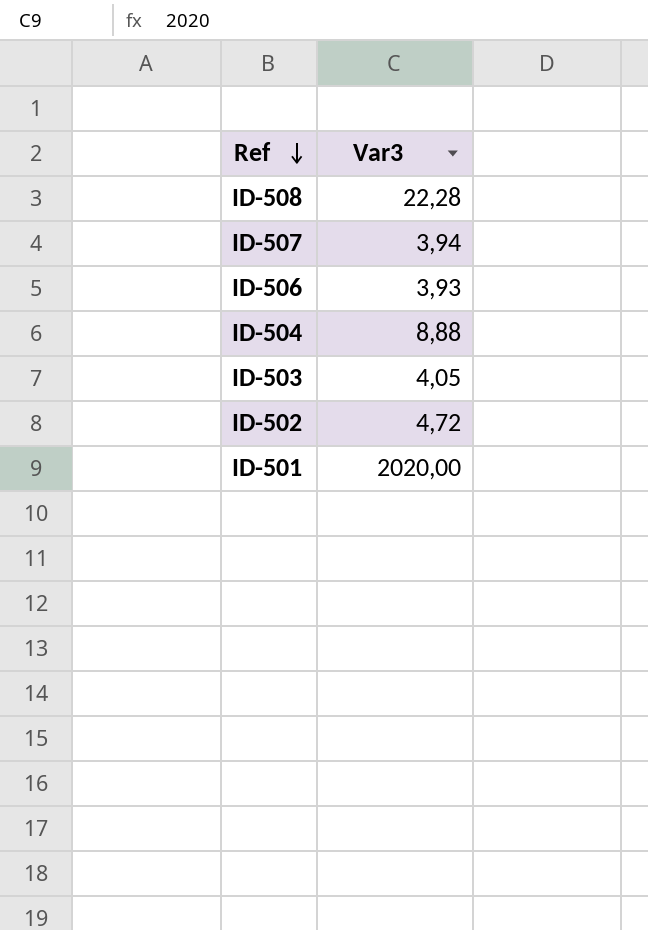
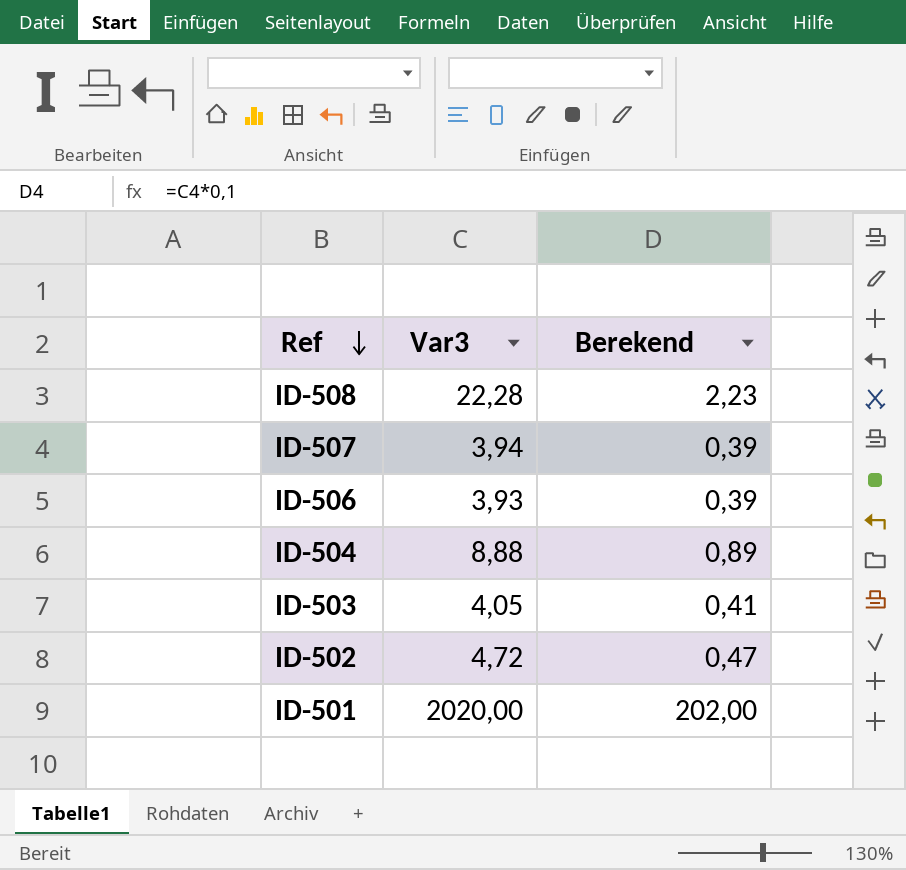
column Berekend | formula: none -> [Var3] * 0,1

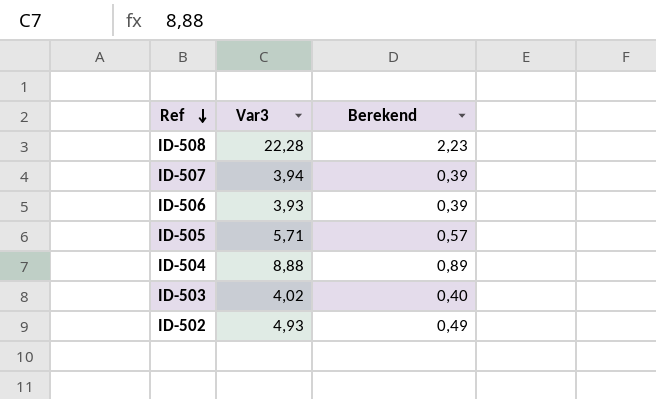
row ID-501: 2020,00 | 202,00 -> none
row ID-505: none -> 5,71 | 0,57
ID-503 | Var3: 4,05 -> 4,02
ID-503 | Berekend: 0,41 -> 0,40
ID-502 | Var3: 4,72 -> 4,93
ID-502 | Berekend: 0,47 -> 0,49

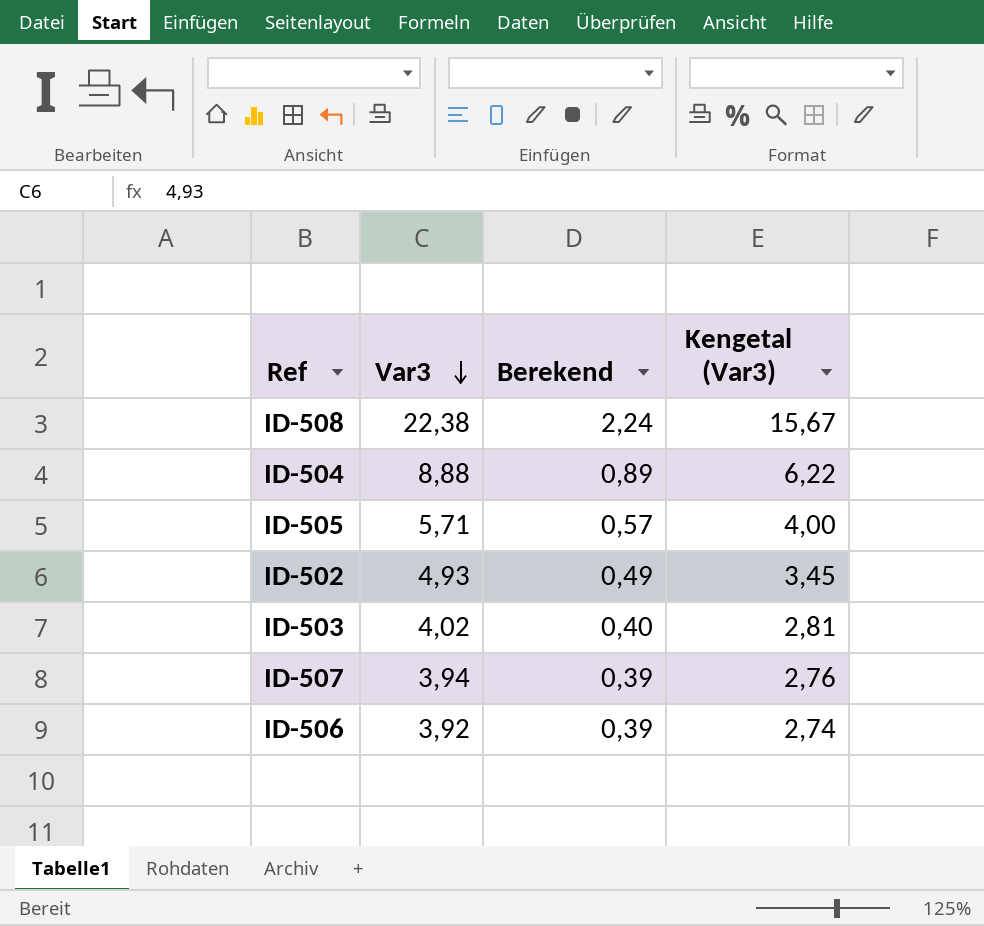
row order: Ref descending -> Var3 descending
column Kengetal (Var3) | formula: none -> [Var3] * 0,7
ID-508 | Var3: 22,28 -> 22,38
ID-508 | Berekend: 2,23 -> 2,24
ID-506 | Var3: 3,93 -> 3,92

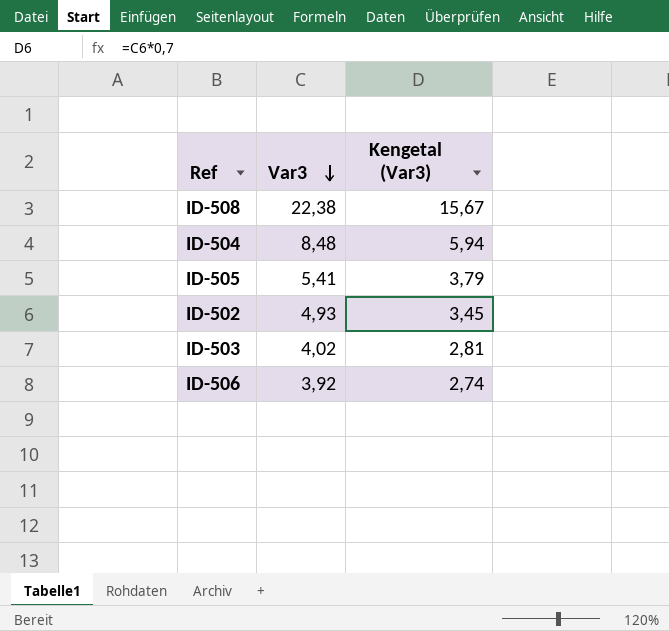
column Berekend | formula: [Var3] * 0,1 -> none
row ID-507: 3,94 | 0,39 | 2,76 -> none
ID-504 | Var3: 8,88 -> 8,48
ID-504 | Kengetal (Var3): 6,22 -> 5,94
ID-505 | Var3: 5,71 -> 5,41
ID-505 | Kengetal (Var3): 4,00 -> 3,79

